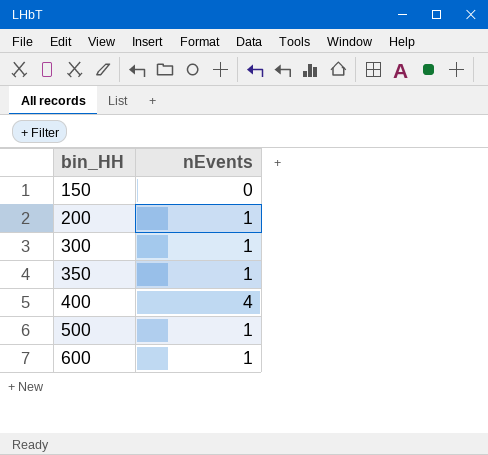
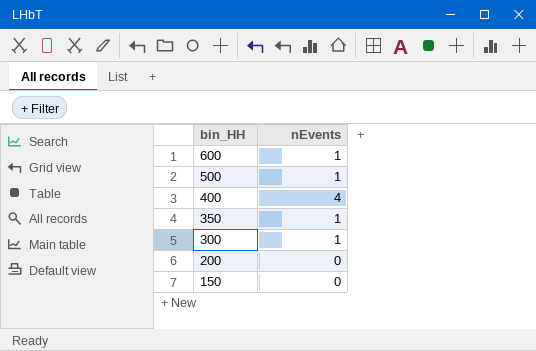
row order: bin_HH ascending -> bin_HH descending
200 | nEvents: 1 -> 0

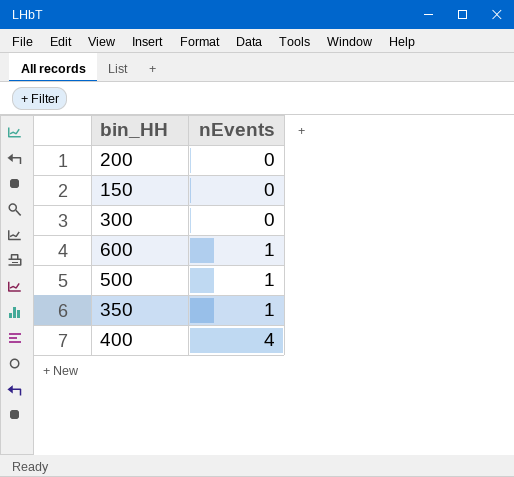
row order: bin_HH descending -> nEvents ascending
300 | nEvents: 1 -> 0

